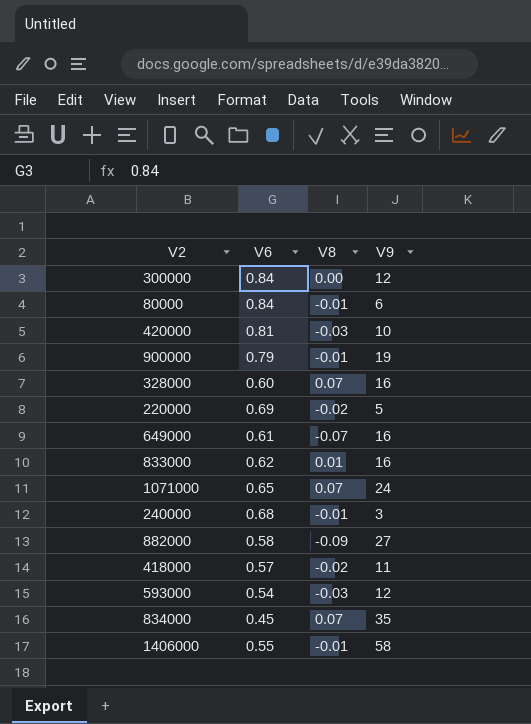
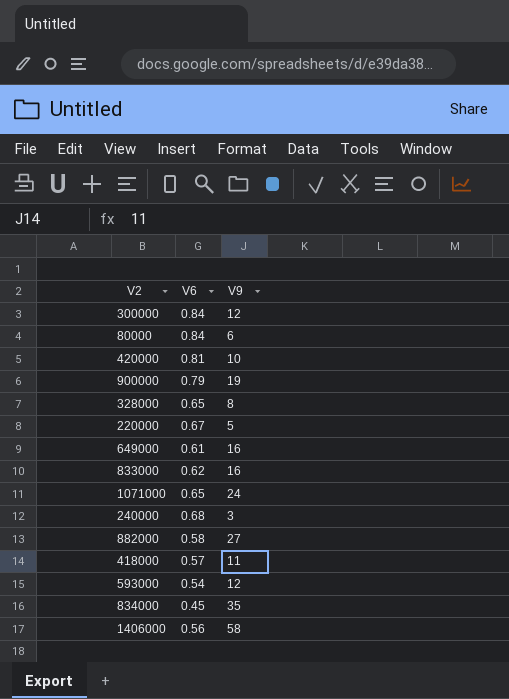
column V8 | position: 3 -> none
328000 | V6: 0.60 -> 0.65
328000 | V9: 16 -> 8
220000 | V6: 0.69 -> 0.67
1406000 | V6: 0.55 -> 0.56

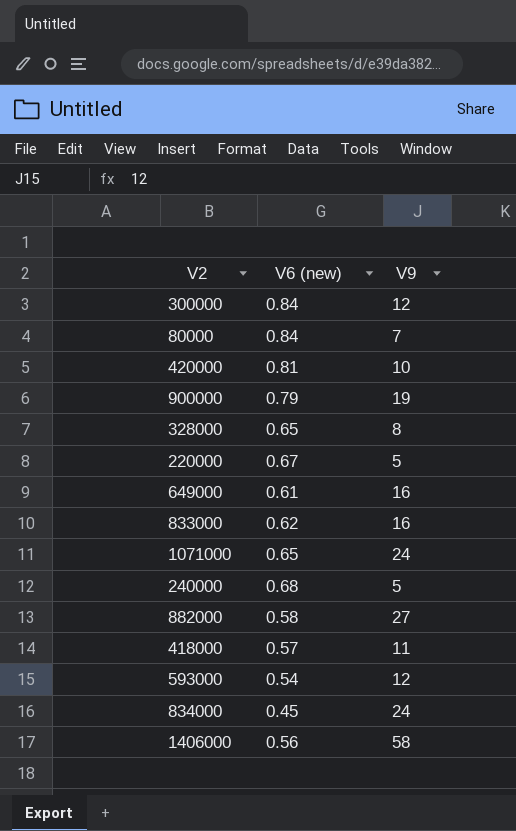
column name: V6 -> V6 (new)
80000 | V9: 6 -> 7
240000 | V9: 3 -> 5
834000 | V9: 35 -> 24

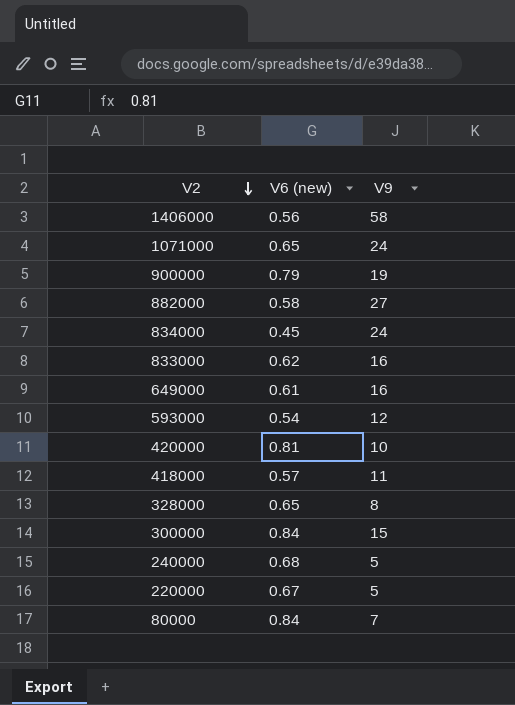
row order: none -> V2 descending
300000 | V9: 12 -> 15

